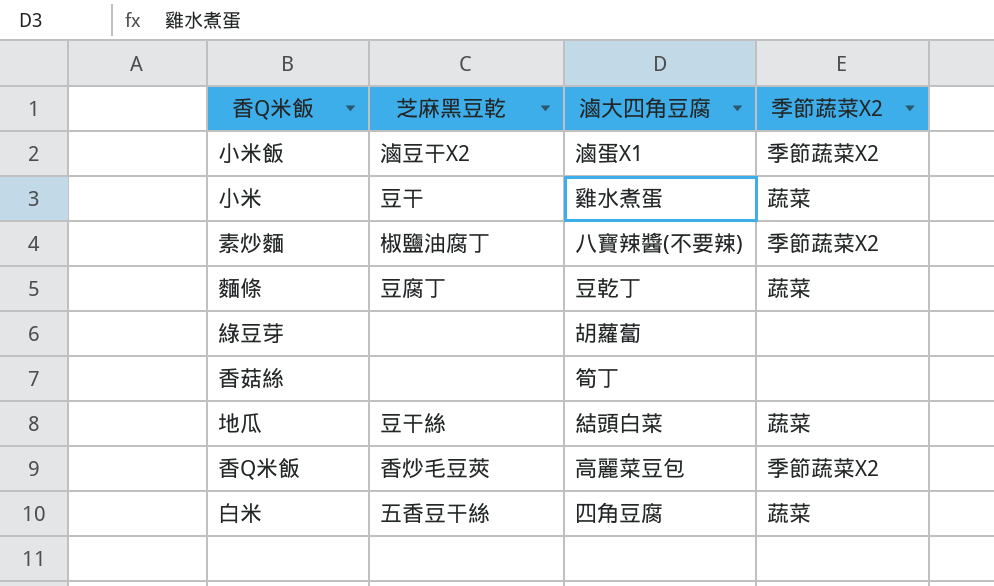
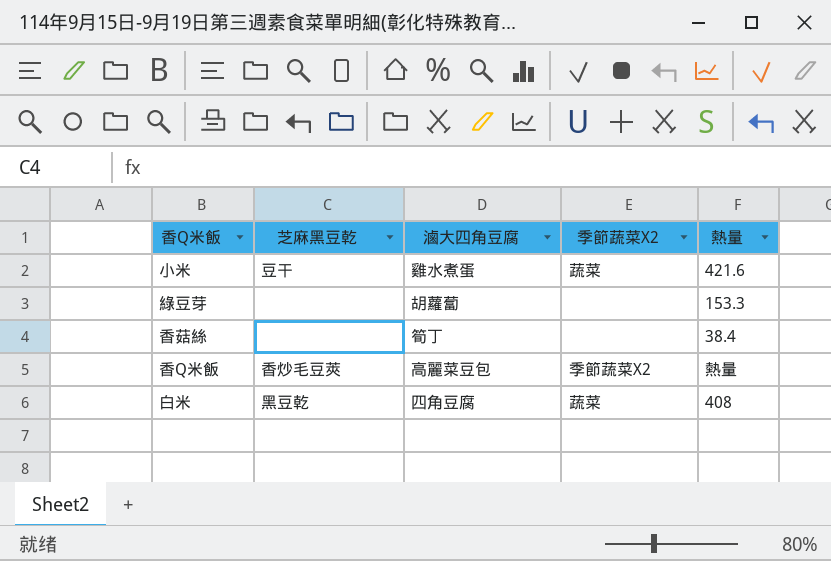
column 熱量 | position: none -> 5
row 小米飯: 滷豆干X2 | 滷蛋X1 | 季節蔬菜X2 -> none
row 素炒麵: 椒鹽油腐丁 | 八寶辣醬(不要辣) | 季節蔬菜X2 -> none
row 麵條: 豆腐丁 | 豆乾丁 | 蔬菜 -> none
row 地瓜: 豆干絲 | 結頭白菜 | 蔬菜 -> none
白米 | 芝麻黑豆乾: 五香豆干絲 -> 黑豆乾

